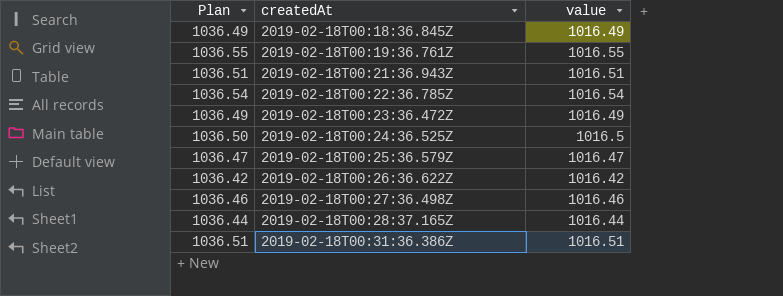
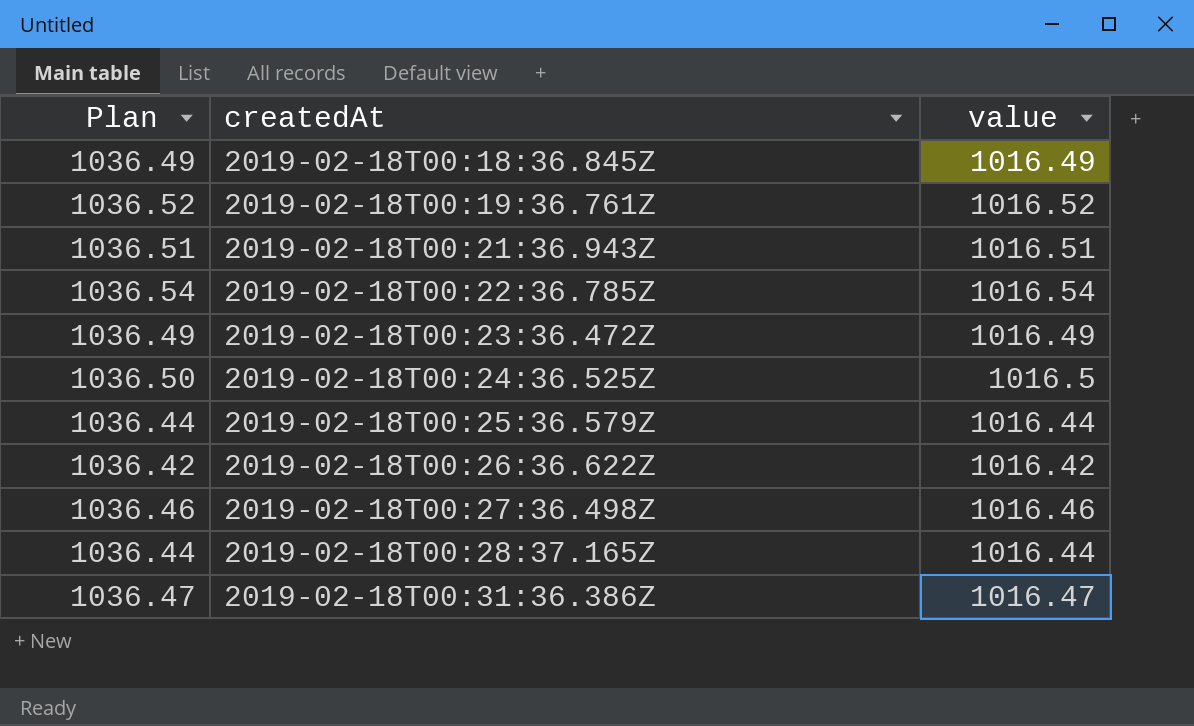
2019-02-18T00:19:36.761Z | Plan: 1036.55 -> 1036.52
2019-02-18T00:19:36.761Z | value: 1016.55 -> 1016.52
2019-02-18T00:25:36.579Z | Plan: 1036.47 -> 1036.44
2019-02-18T00:25:36.579Z | value: 1016.47 -> 1016.44
2019-02-18T00:31:36.386Z | Plan: 1036.51 -> 1036.47
2019-02-18T00:31:36.386Z | value: 1016.51 -> 1016.47

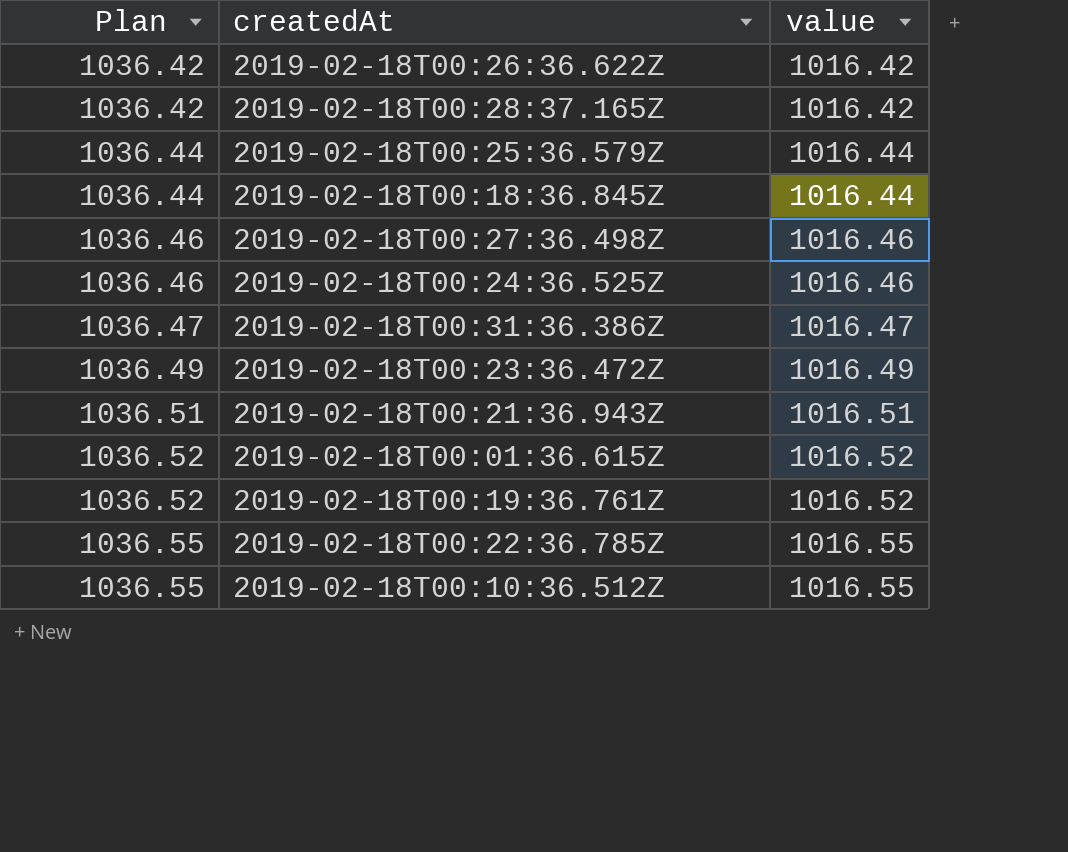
row order: createdAt ascending -> Plan ascending
2019-02-18T00:28:37.165Z | Plan: 1036.44 -> 1036.42
2019-02-18T00:28:37.165Z | value: 1016.44 -> 1016.42
2019-02-18T00:18:36.845Z | Plan: 1036.49 -> 1036.44
2019-02-18T00:18:36.845Z | value: 1016.49 -> 1016.44
2019-02-18T00:24:36.525Z | Plan: 1036.50 -> 1036.46
2019-02-18T00:24:36.525Z | value: 1016.5 -> 1016.46
row 2019-02-18T00:01:36.615Z: none -> 1036.52 | 1016.52
2019-02-18T00:22:36.785Z | Plan: 1036.54 -> 1036.55
2019-02-18T00:22:36.785Z | value: 1016.54 -> 1016.55
row 2019-02-18T00:10:36.512Z: none -> 1036.55 | 1016.55

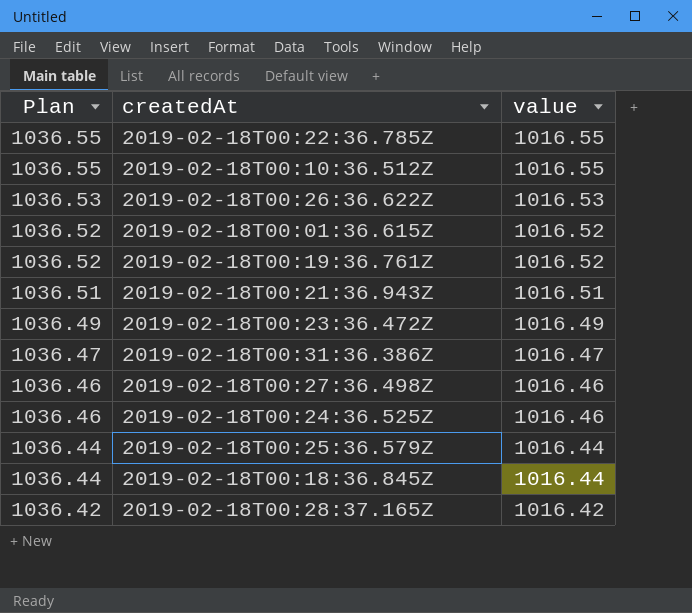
row order: Plan ascending -> Plan descending
2019-02-18T00:26:36.622Z | Plan: 1036.42 -> 1036.53
2019-02-18T00:26:36.622Z | value: 1016.42 -> 1016.53

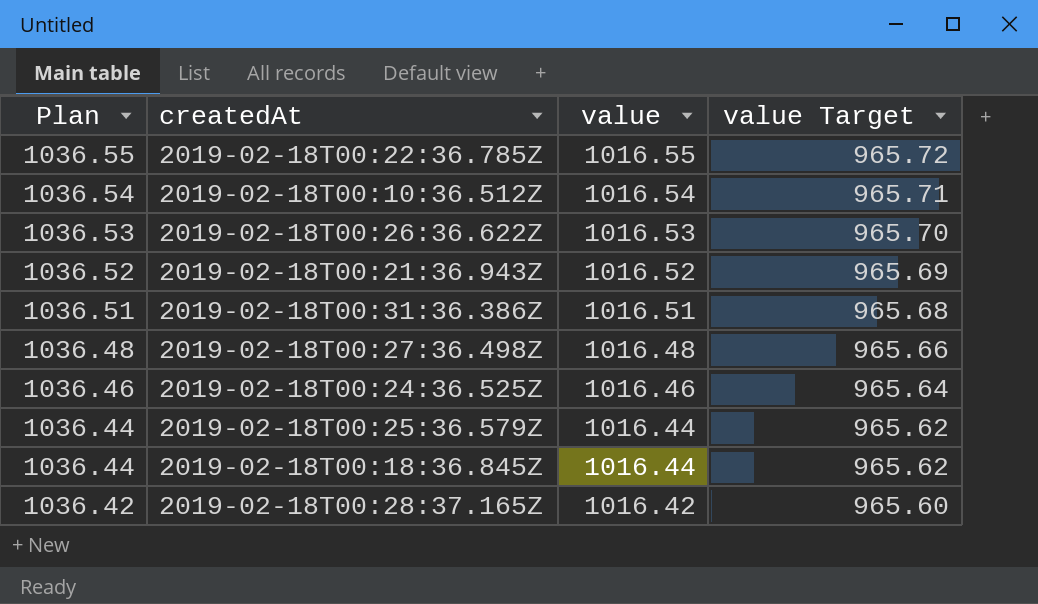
column value Target | formula: none -> [value] * 0.95
row 2019-02-18T00:01:36.615Z: 1036.52 | 1016.52 -> none
row 2019-02-18T00:19:36.761Z: 1036.52 | 1016.52 -> none
row 2019-02-18T00:23:36.472Z: 1036.49 | 1016.49 -> none
2019-02-18T00:10:36.512Z | Plan: 1036.55 -> 1036.54
2019-02-18T00:10:36.512Z | value: 1016.55 -> 1016.54
2019-02-18T00:21:36.943Z | Plan: 1036.51 -> 1036.52
2019-02-18T00:21:36.943Z | value: 1016.51 -> 1016.52
2019-02-18T00:31:36.386Z | Plan: 1036.47 -> 1036.51
2019-02-18T00:31:36.386Z | value: 1016.47 -> 1016.51
2019-02-18T00:27:36.498Z | Plan: 1036.46 -> 1036.48
2019-02-18T00:27:36.498Z | value: 1016.46 -> 1016.48

